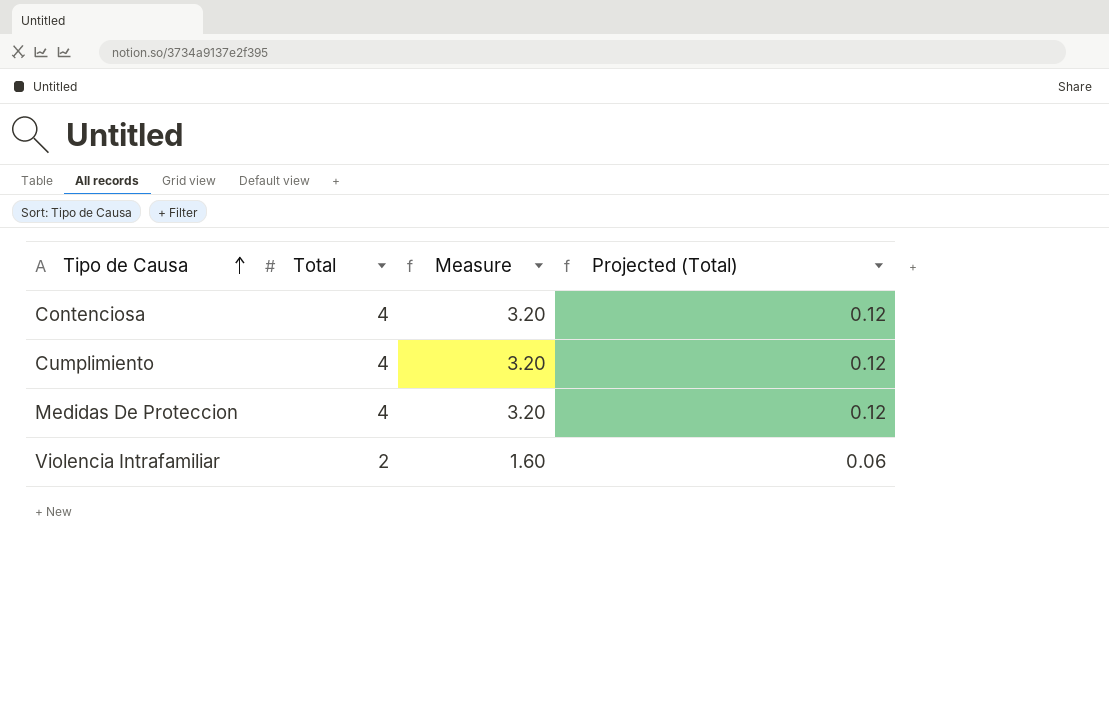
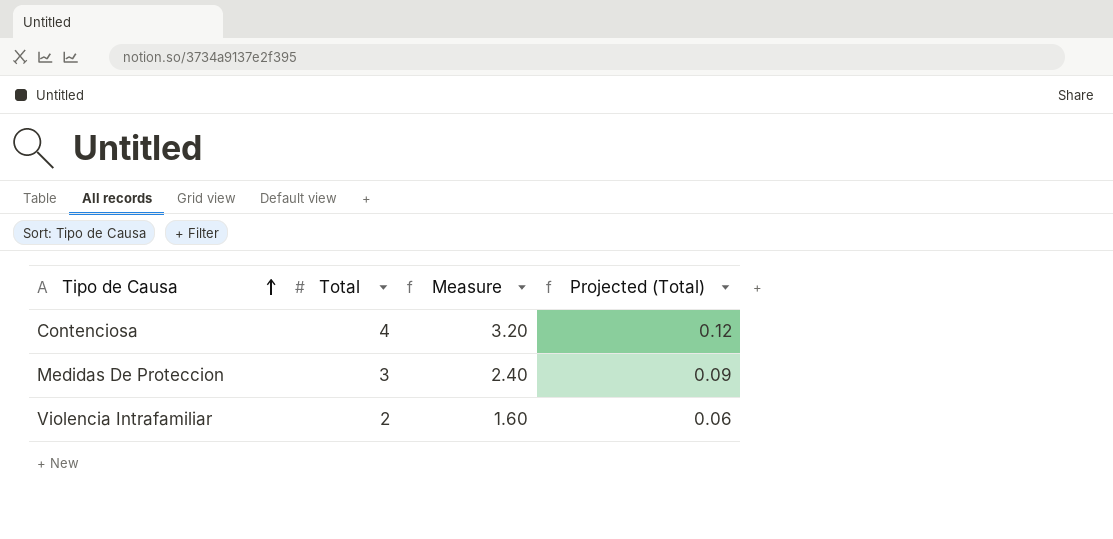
row Cumplimiento: 4 | 3.20 | 0.12 -> none
Medidas De Proteccion | Total: 4 -> 3
Medidas De Proteccion | Measure: 3.20 -> 2.40
Medidas De Proteccion | Projected (Total): 0.12 -> 0.09

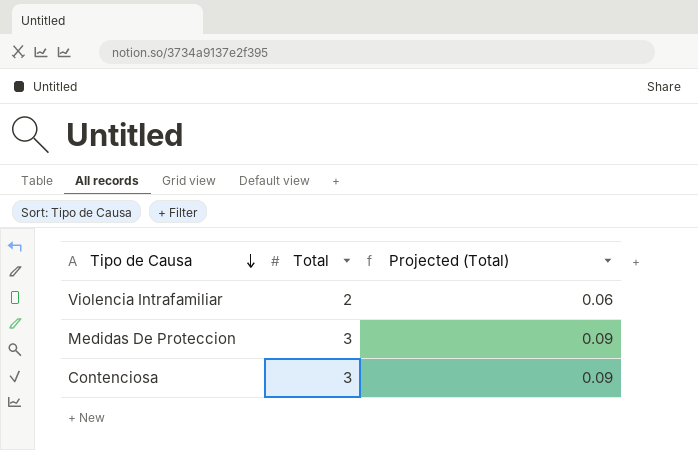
row order: Tipo de Causa ascending -> Tipo de Causa descending
column Measure | formula: [Total] * 0.8 -> none
Contenciosa | Total: 4 -> 3
Contenciosa | Projected (Total): 0.12 -> 0.09

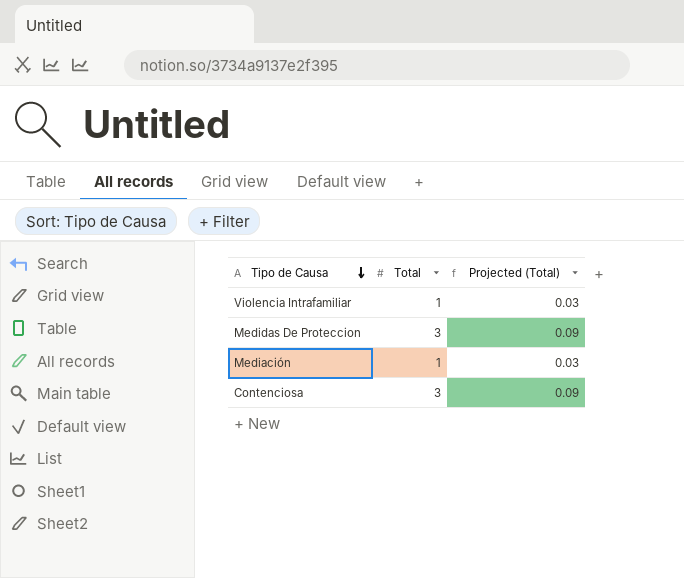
Violencia Intrafamiliar | Total: 2 -> 1
Violencia Intrafamiliar | Projected (Total): 0.06 -> 0.03
row Mediación: none -> 1 | 0.03

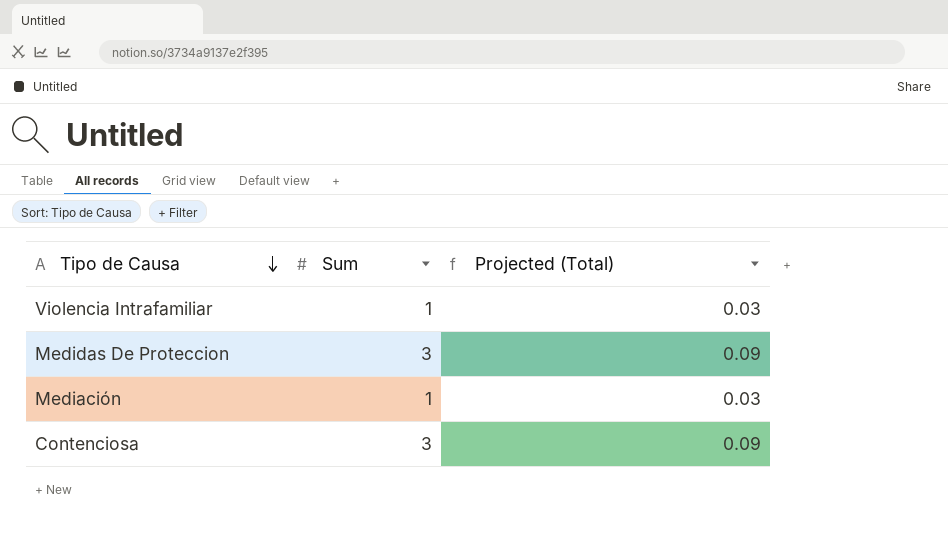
column name: Total -> Sum

